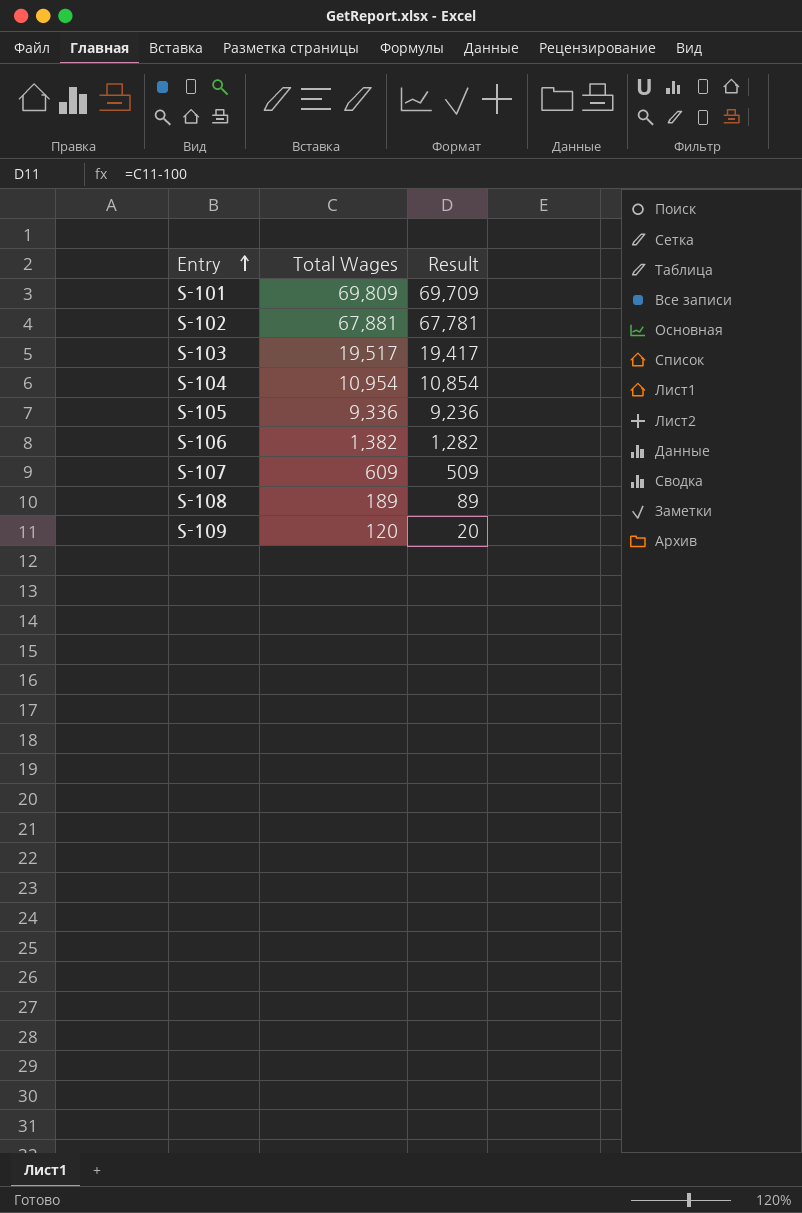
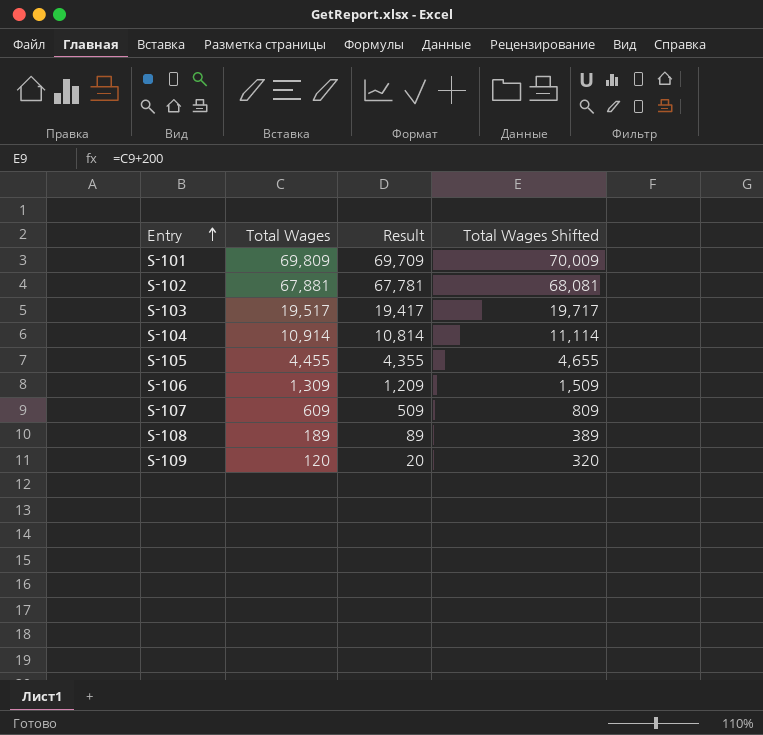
column Total Wages Shifted | formula: none -> [Total Wages] + 200
S-104 | Total Wages: 10,954 -> 10,914
S-104 | Result: 10,854 -> 10,814
S-105 | Total Wages: 9,336 -> 4,455
S-105 | Result: 9,236 -> 4,355
S-106 | Total Wages: 1,382 -> 1,309
S-106 | Result: 1,282 -> 1,209

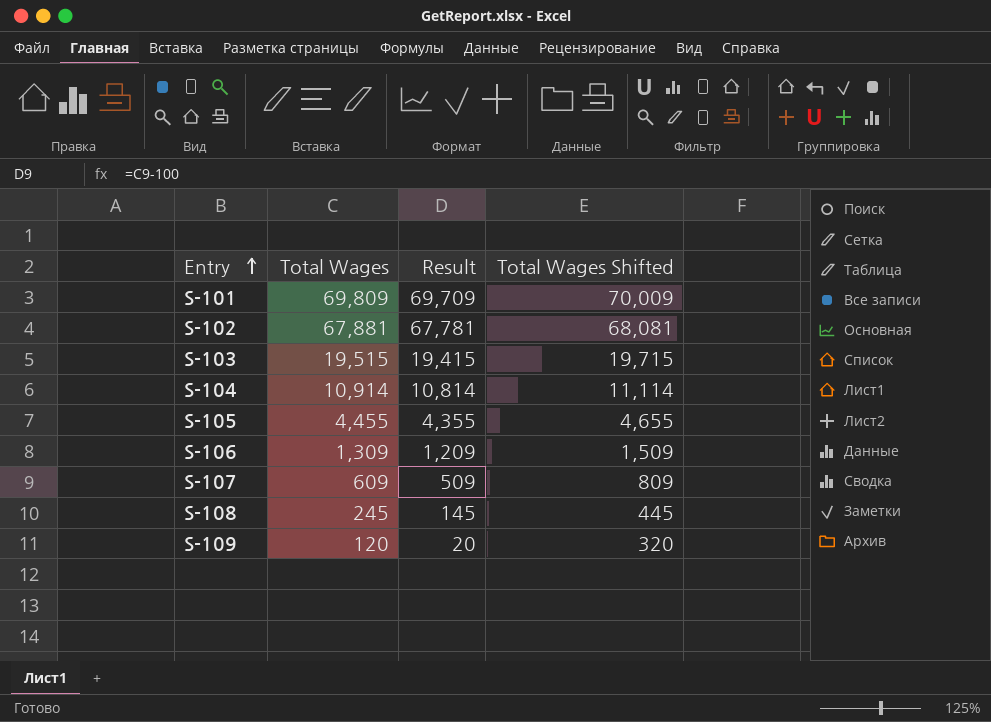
S-103 | Total Wages: 19,517 -> 19,515
S-103 | Result: 19,417 -> 19,415
S-103 | Total Wages Shifted: 19,717 -> 19,715
S-108 | Total Wages: 189 -> 245
S-108 | Result: 89 -> 145
S-108 | Total Wages Shifted: 389 -> 445

